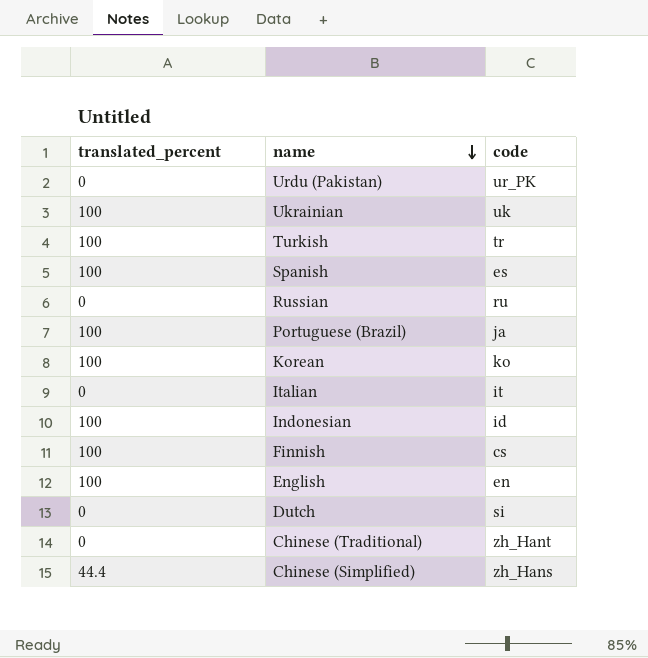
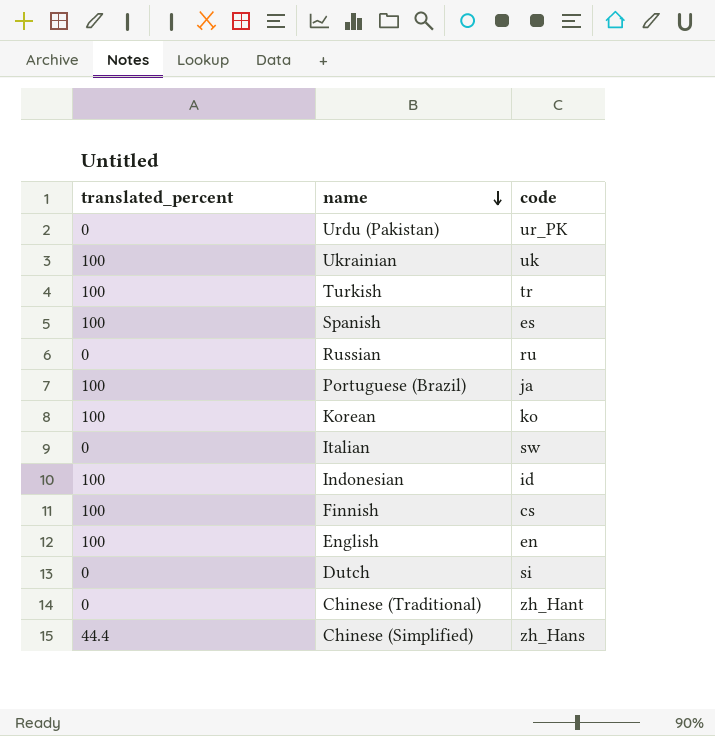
Italian | code: it -> sw

